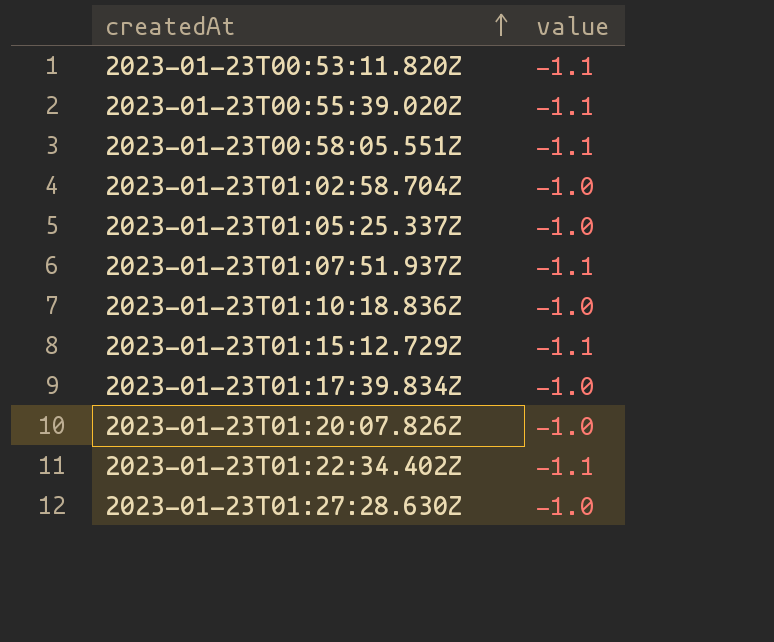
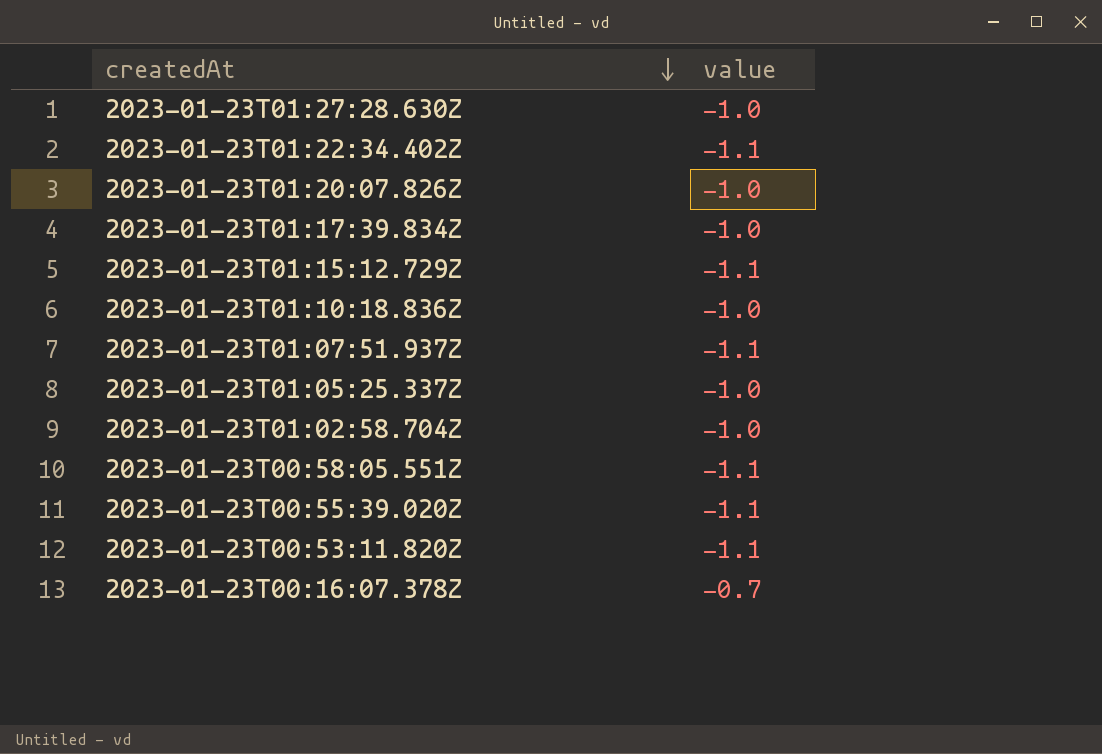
row order: createdAt ascending -> createdAt descending
row 2023-01-23T00:16:07.378Z: none -> -0.7

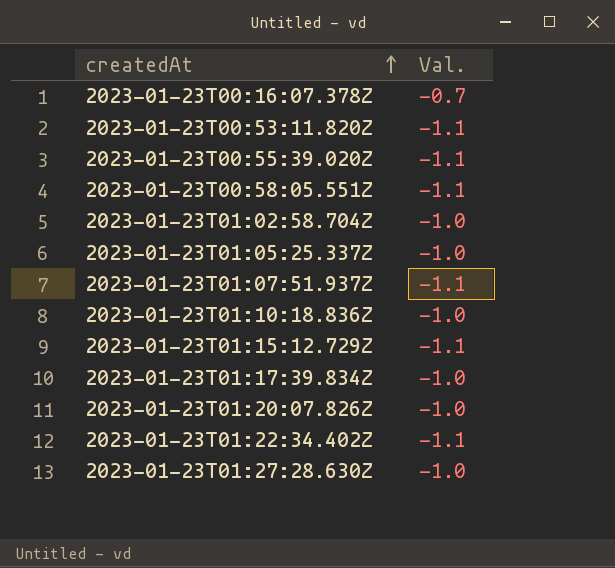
row order: createdAt descending -> createdAt ascending
column name: value -> Val.

